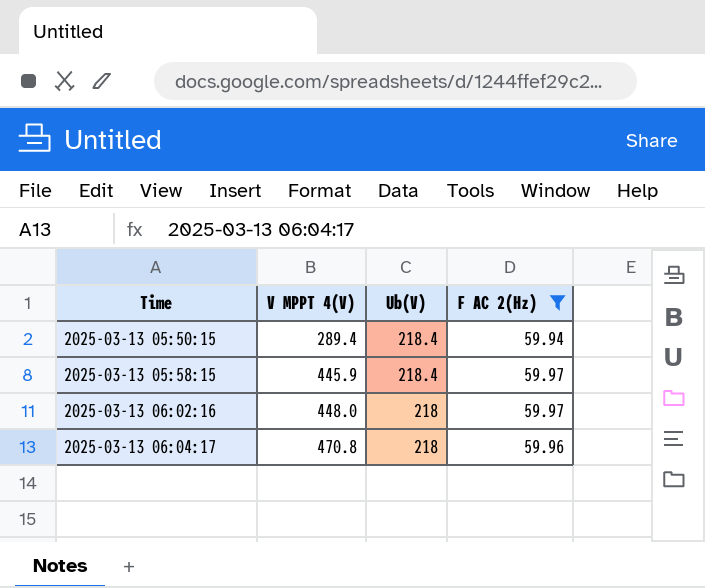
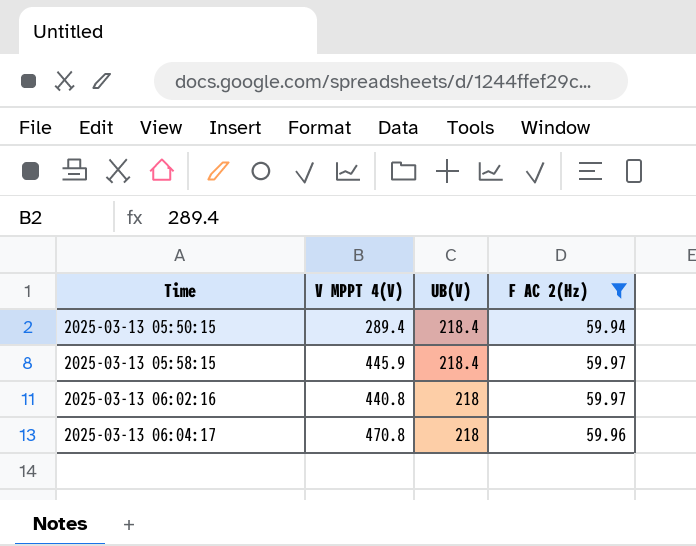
column name: Ub(V) -> UB(V)
2025-03-13 06:02:16 | V MPPT 4(V): 448.0 -> 440.8

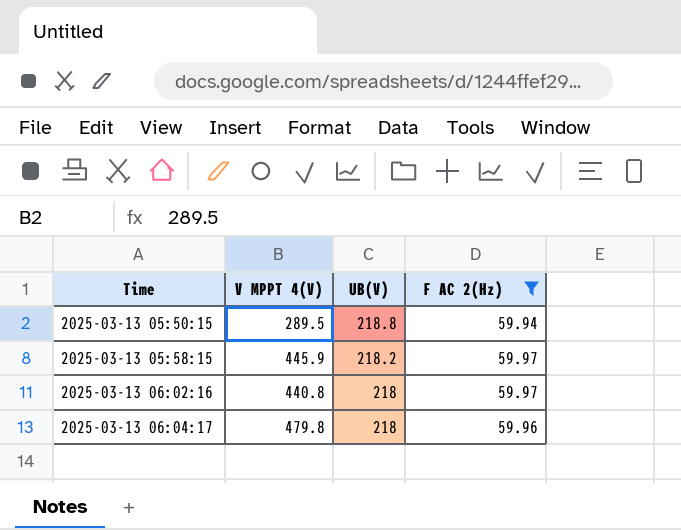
2025-03-13 05:50:15 | V MPPT 4(V): 289.4 -> 289.5
2025-03-13 05:50:15 | UB(V): 218.4 -> 218.8
2025-03-13 05:58:15 | UB(V): 218.4 -> 218.2
2025-03-13 06:04:17 | V MPPT 4(V): 470.8 -> 479.8

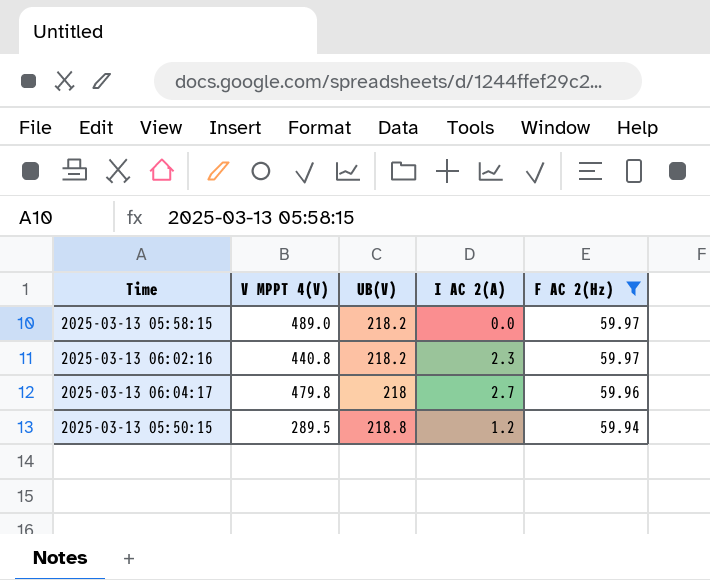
row order: Time ascending -> F AC 2(Hz) descending
column I AC 2(A) | position: none -> 4
2025-03-13 05:58:15 | V MPPT 4(V): 445.9 -> 489.0
2025-03-13 06:02:16 | UB(V): 218 -> 218.2

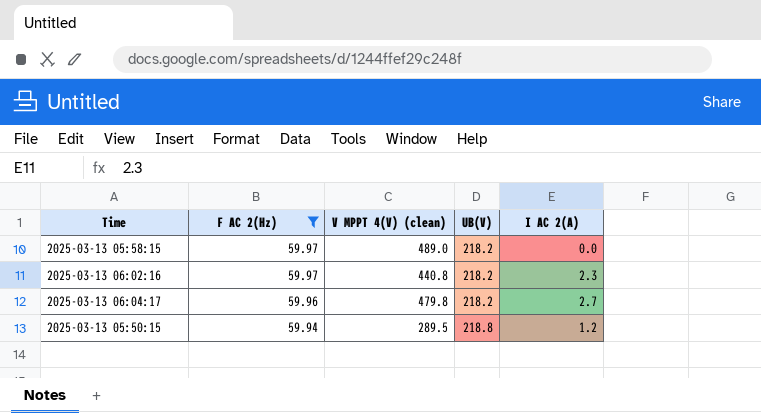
column F AC 2(Hz) | position: 5 -> 2
column name: V MPPT 4(V) -> V MPPT 4(V) (clean)
2025-03-13 06:04:17 | UB(V): 218 -> 218.2

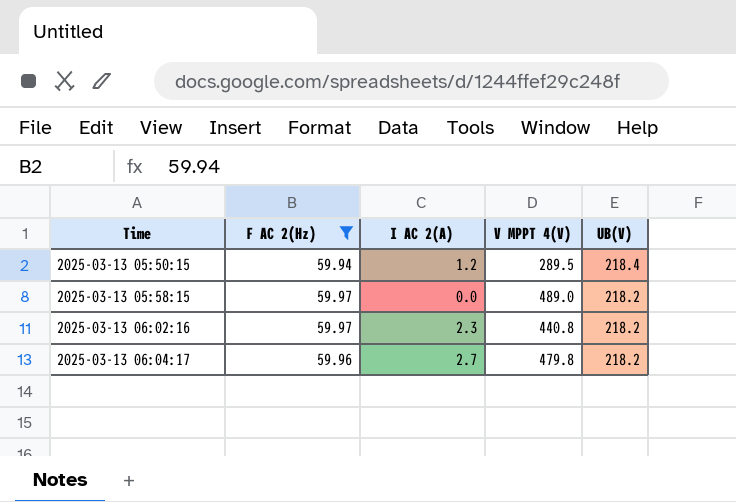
row order: F AC 2(Hz) descending -> Time ascending
column I AC 2(A) | position: 5 -> 3
column name: V MPPT 4(V) (clean) -> V MPPT 4(V)
2025-03-13 05:50:15 | UB(V): 218.8 -> 218.4

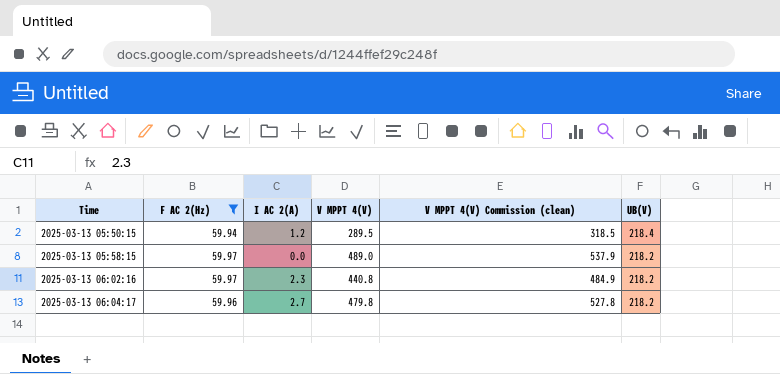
column V MPPT 4(V) Commission (clean) | formula: none -> [V MPPT 4(V)] * 1.1

